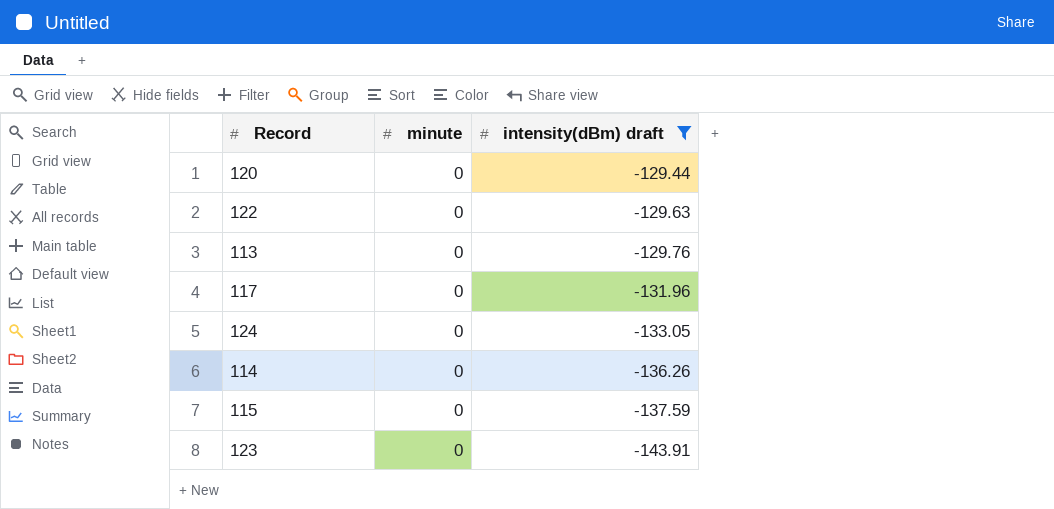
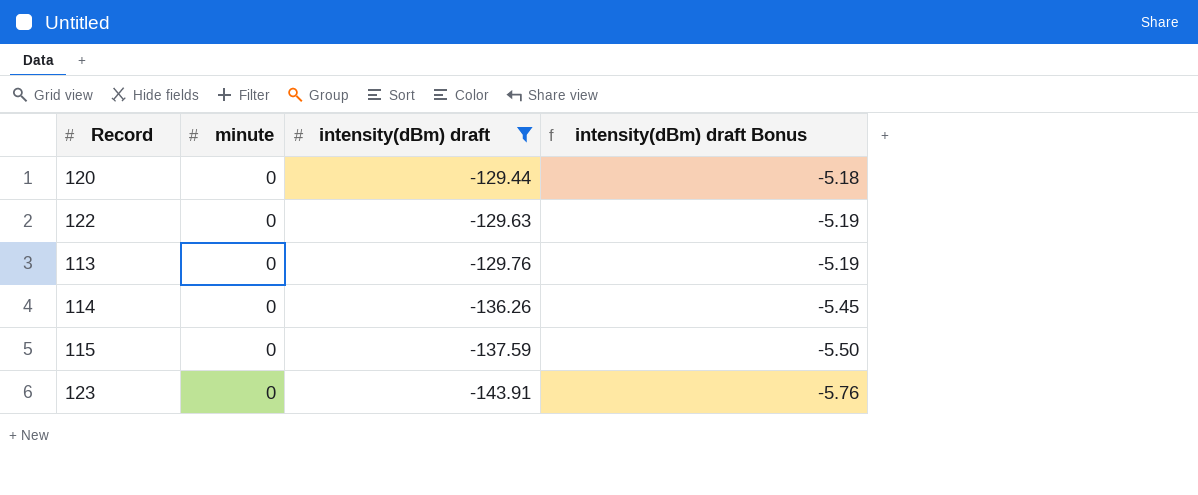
column intensity(dBm) draft Bonus | formula: none -> [intensity(dBm) draft] * 0.04
row 117: 0 | -131.96 -> none
row 124: 0 | -133.05 -> none

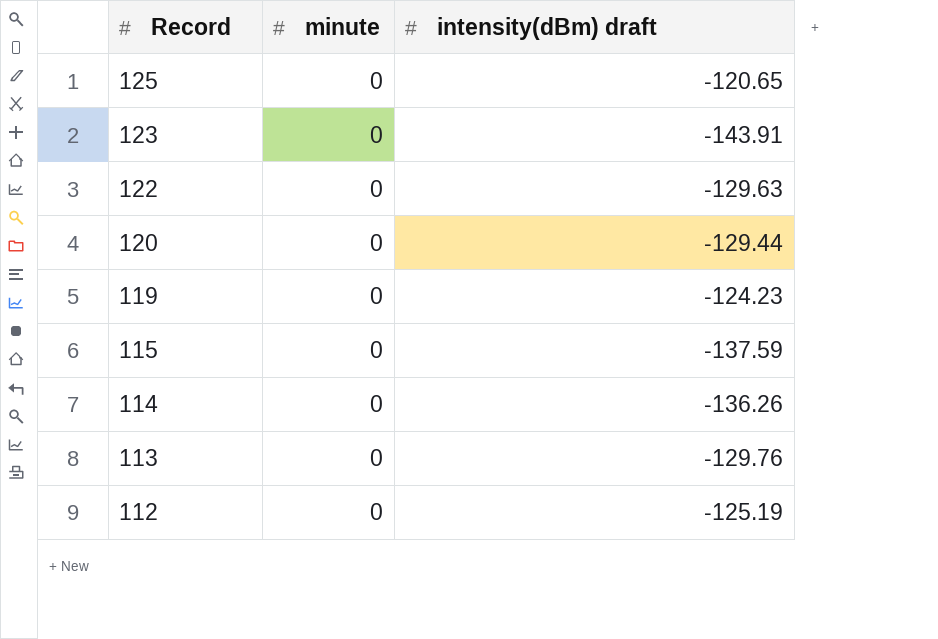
filter: intensity(dBm) draft <= -129.44 -> none
row order: intensity(dBm) draft descending -> Record descending
column intensity(dBm) draft Bonus | formula: [intensity(dBm) draft] * 0.04 -> none

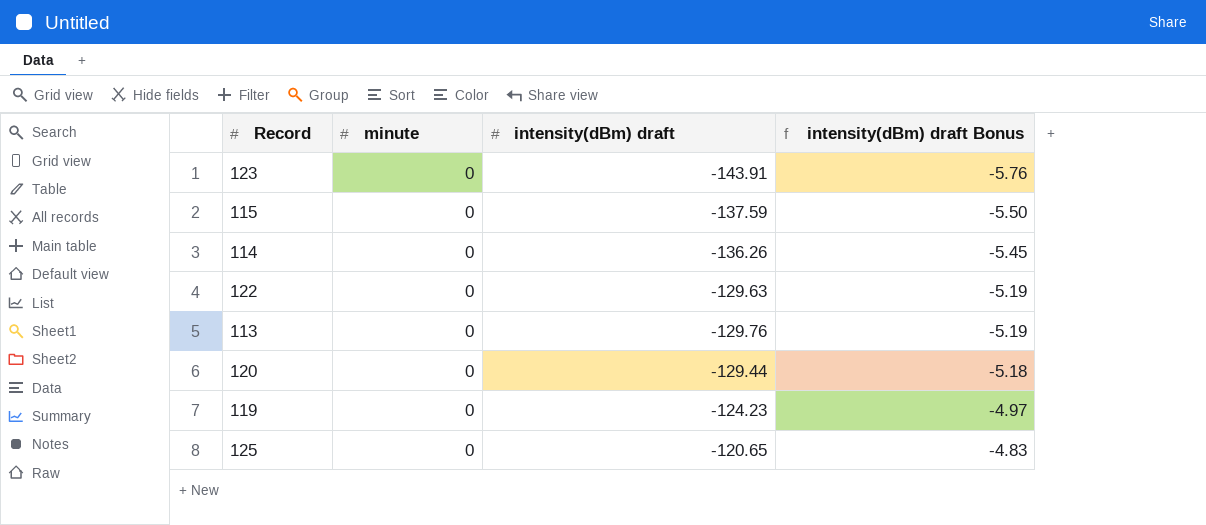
row order: Record descending -> intensity(dBm) draft Bonus ascending
column intensity(dBm) draft Bonus | formula: none -> [intensity(dBm) draft] * 0.04
row 112: 0 | -125.19 -> none

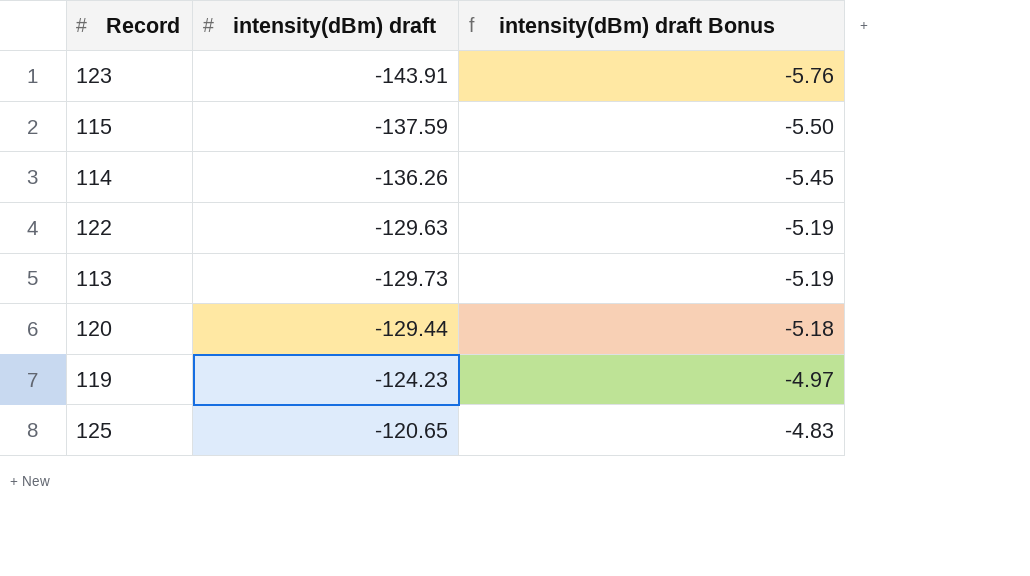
column minute | position: 2 -> none
113 | intensity(dBm) draft: -129.76 -> -129.73

